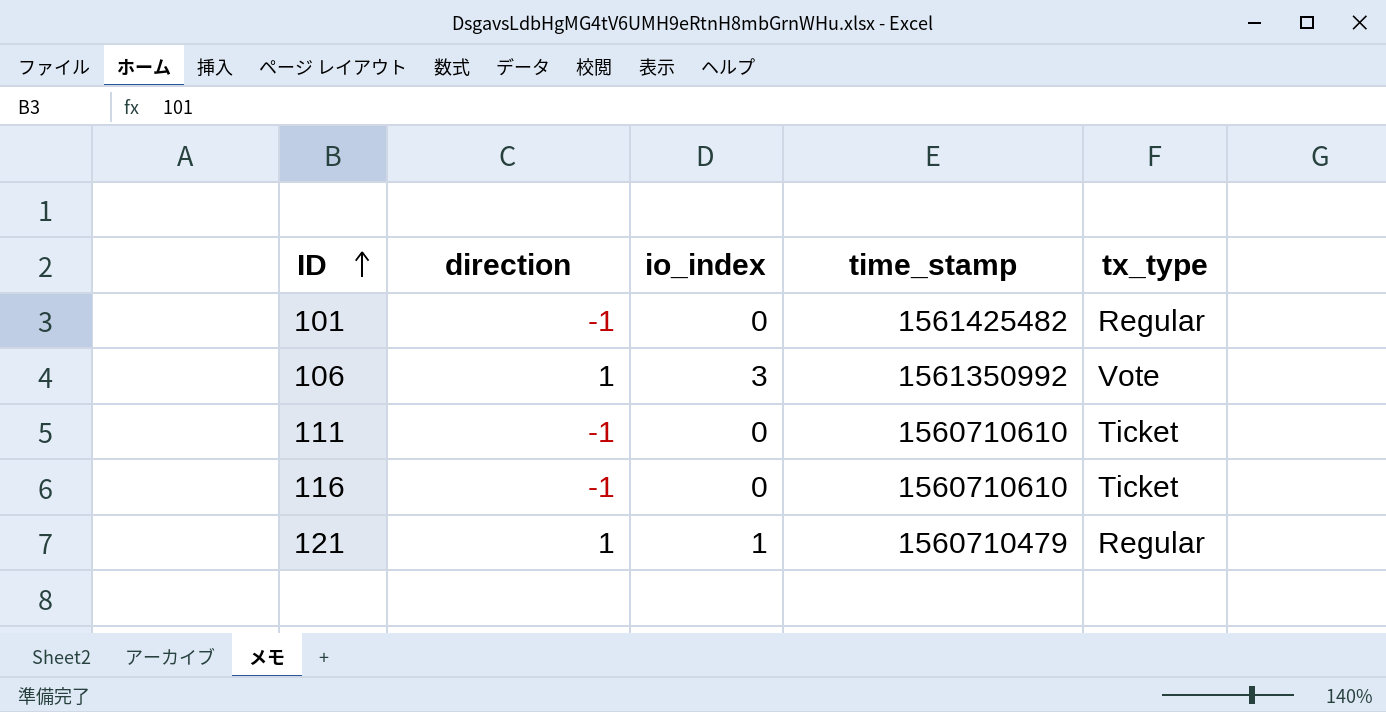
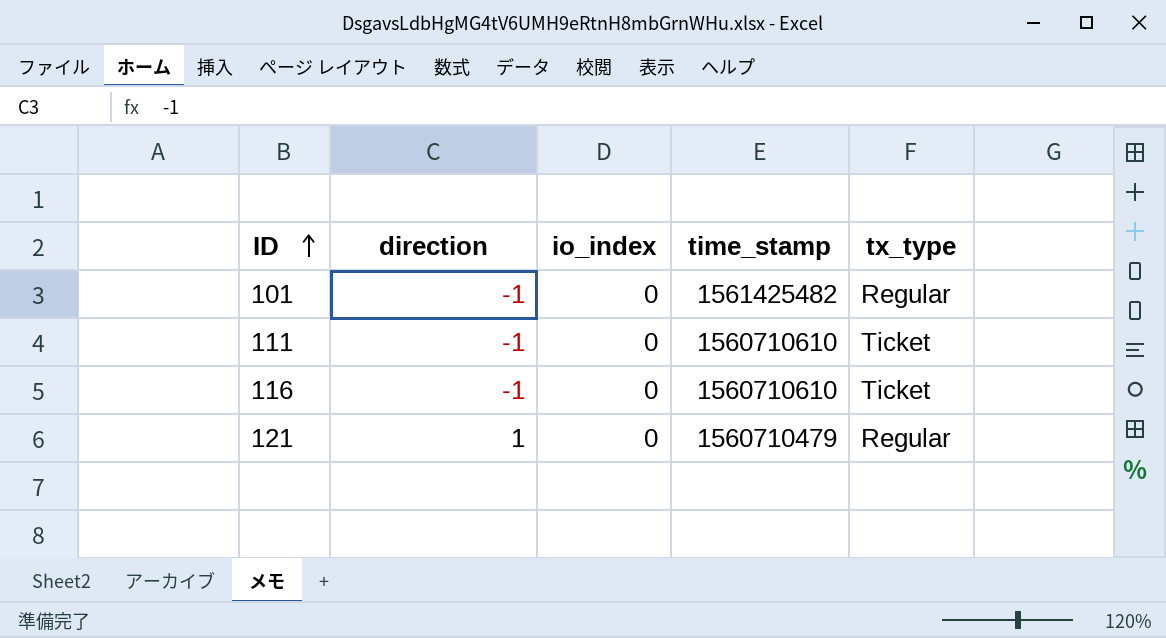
row 106: 1 | 3 | 1561350992 | Vote -> none
121 | io_index: 1 -> 0

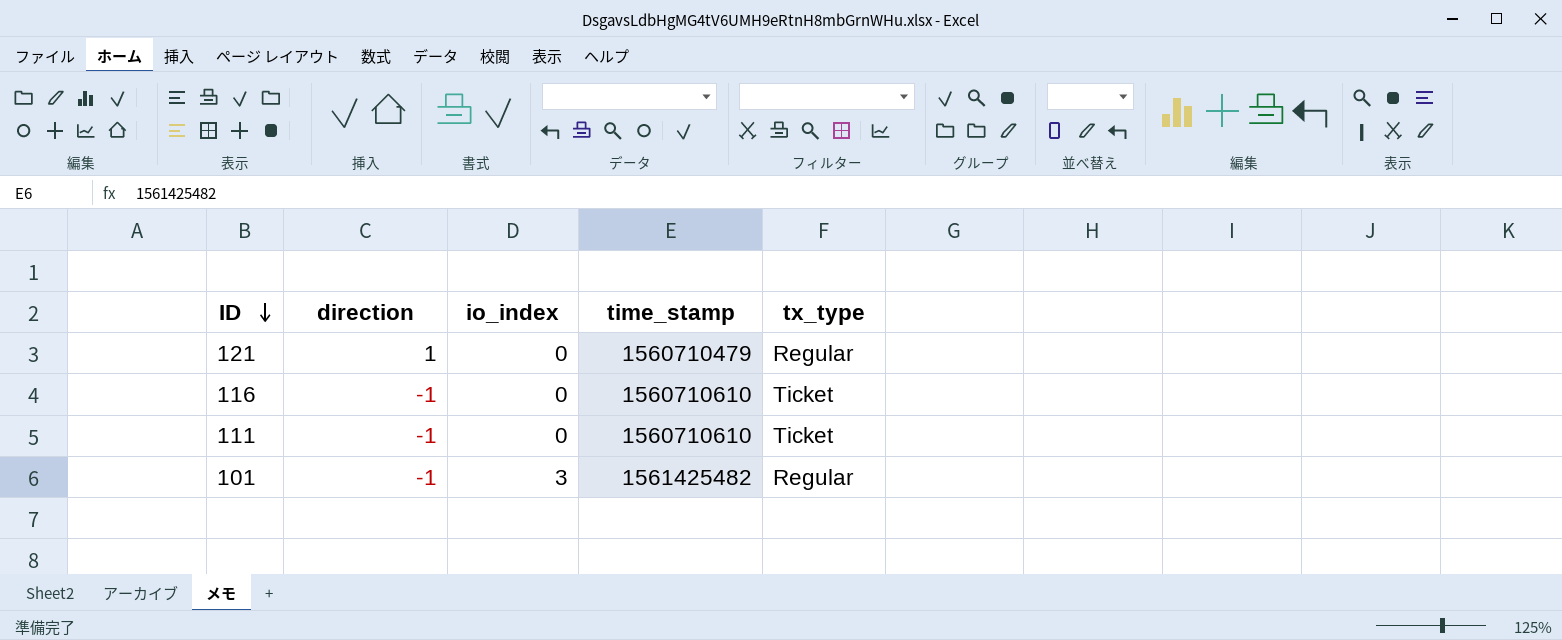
row order: ID ascending -> ID descending
101 | io_index: 0 -> 3

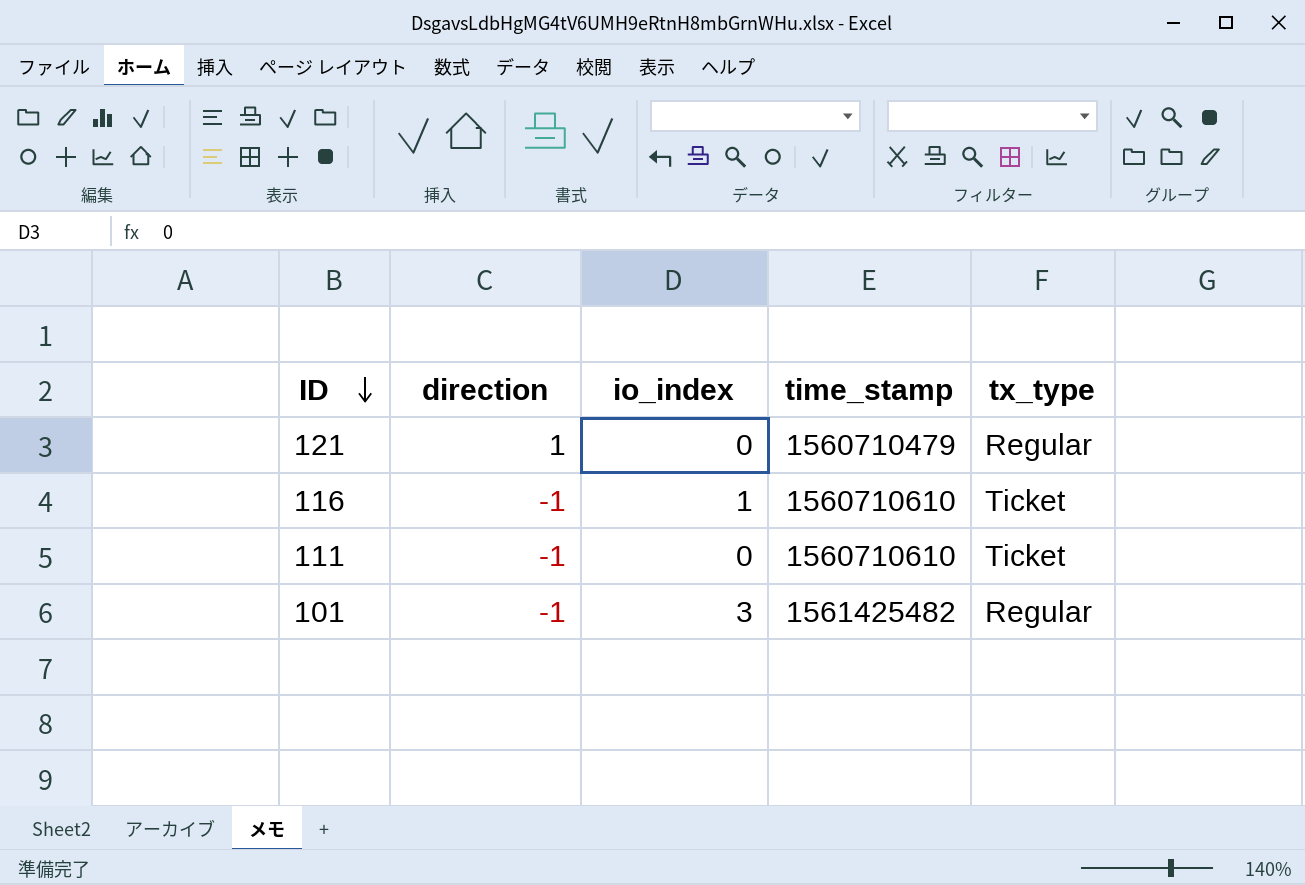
116 | io_index: 0 -> 1

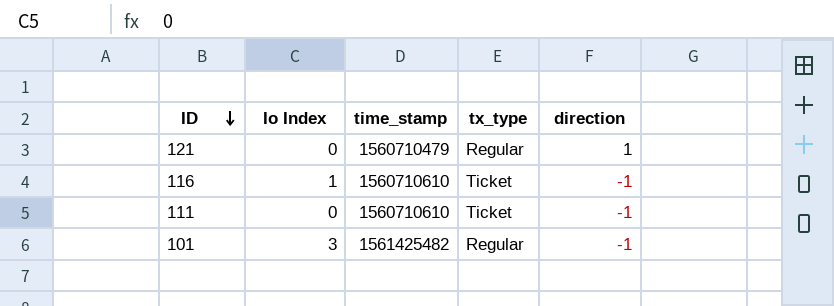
column name: io_index -> Io Index
column direction | position: 2 -> 5

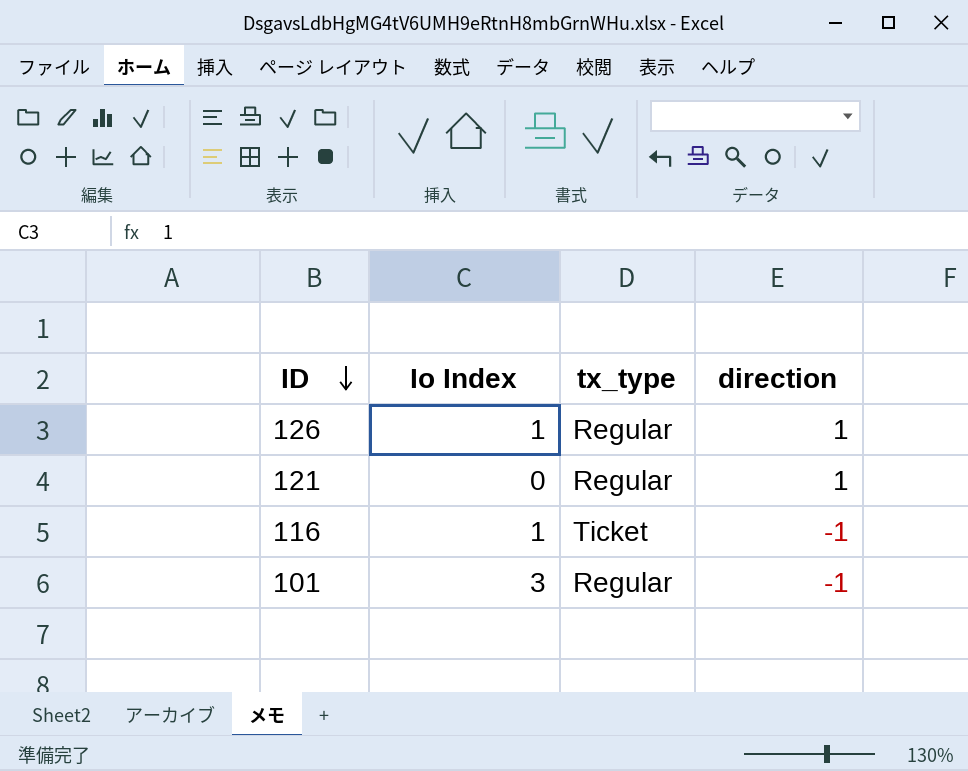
column time_stamp | position: 3 -> none
row 111: 0 | 1560710610 | Ticket | -1 -> none
row 126: none -> 1 | Regular | 1

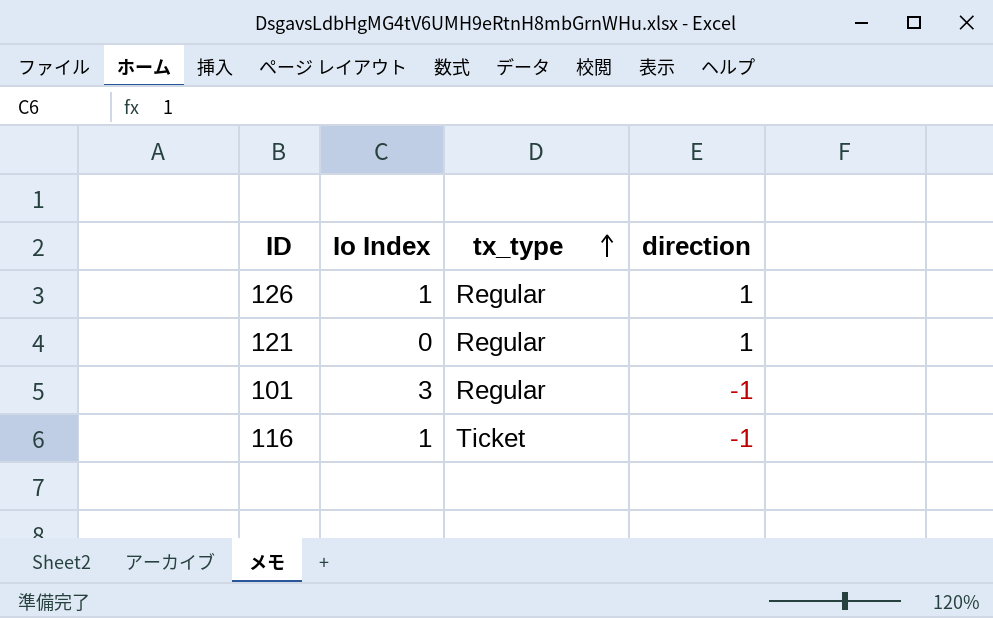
row order: ID descending -> tx_type ascending

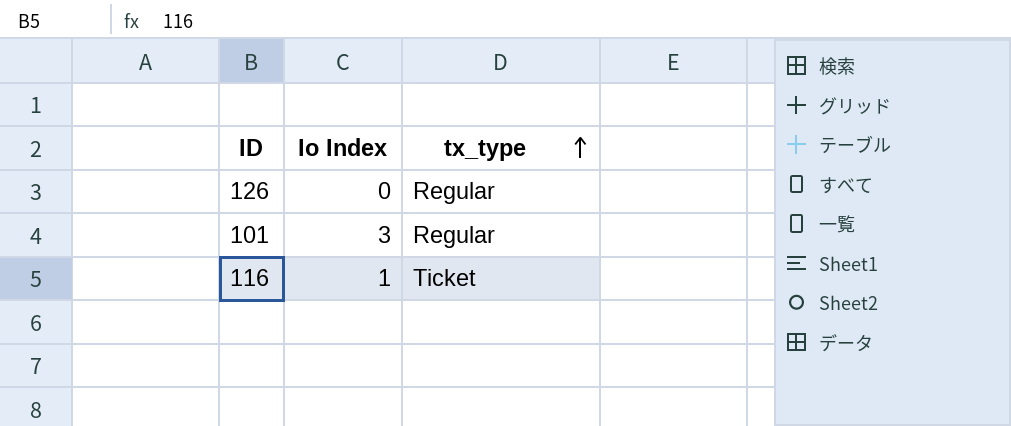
column direction | position: 4 -> none
row 121: 0 | Regular | 1 -> none
126 | Io Index: 1 -> 0

